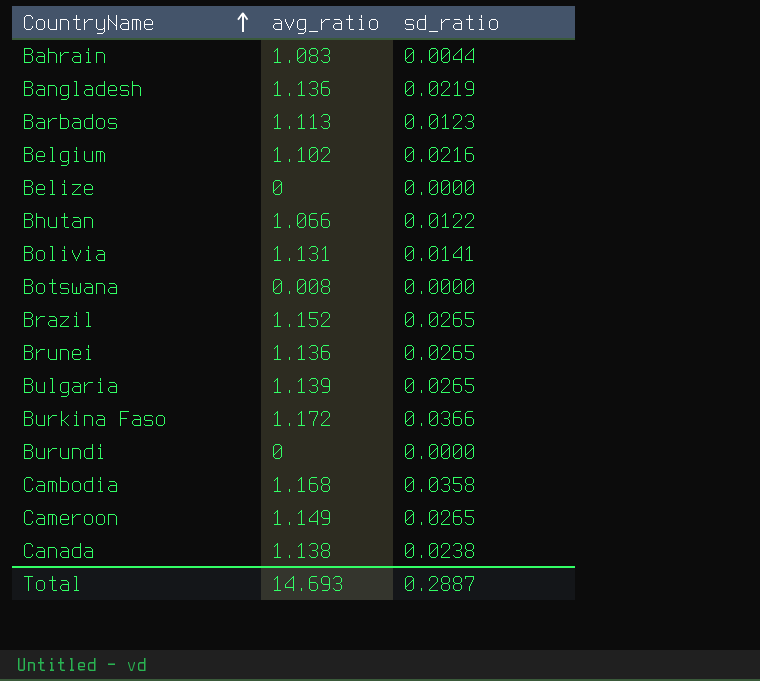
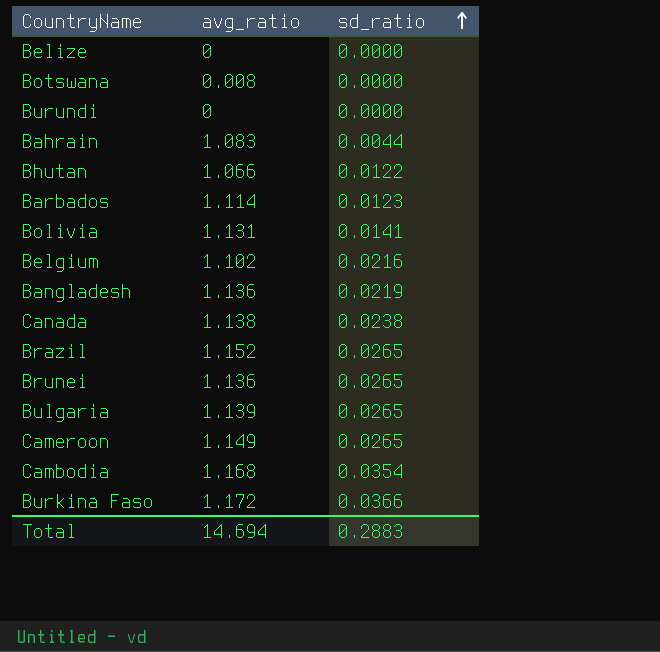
row order: CountryName ascending -> sd_ratio ascending
Barbados | avg_ratio: 1.113 -> 1.114
Cambodia | sd_ratio: 0.0358 -> 0.0354
Total | avg_ratio: 14.693 -> 14.694
Total | sd_ratio: 0.2887 -> 0.2883

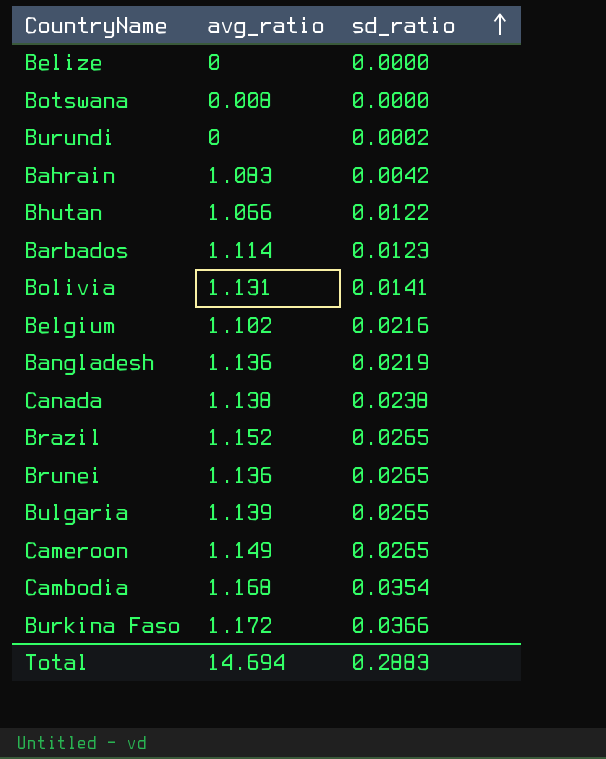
Burundi | sd_ratio: 0.0000 -> 0.0002
Bahrain | sd_ratio: 0.0044 -> 0.0042

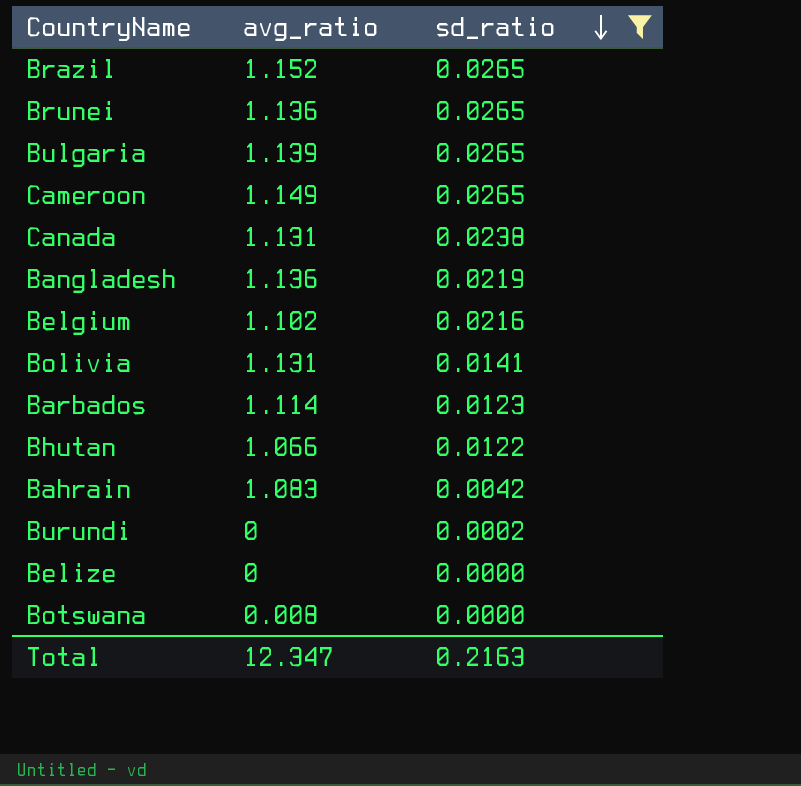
filter: none -> sd_ratio <= 0.0265
row order: sd_ratio ascending -> sd_ratio descending
Canada | avg_ratio: 1.138 -> 1.131
Total | avg_ratio: 14.694 -> 12.347
Total | sd_ratio: 0.2883 -> 0.2163

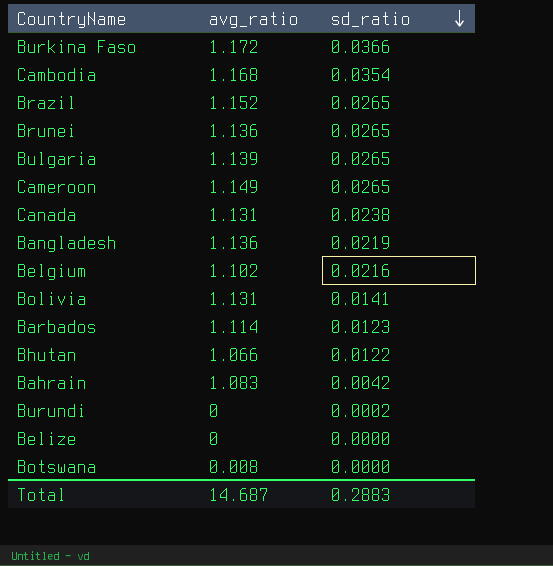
filter: sd_ratio <= 0.0265 -> none
Total | avg_ratio: 12.347 -> 14.687
Total | sd_ratio: 0.2163 -> 0.2883

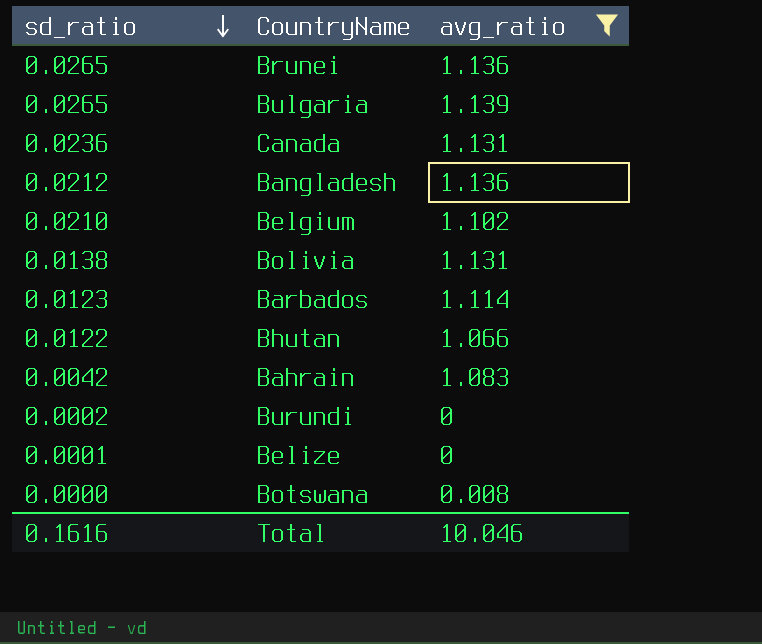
filter: none -> avg_ratio <= 1.139
column sd_ratio | position: 3 -> 1
Canada | sd_ratio: 0.0238 -> 0.0236
Bangladesh | sd_ratio: 0.0219 -> 0.0212
Belgium | sd_ratio: 0.0216 -> 0.0210
Bolivia | sd_ratio: 0.0141 -> 0.0138
Belize | sd_ratio: 0.0000 -> 0.0001
Total | sd_ratio: 0.2883 -> 0.1616
Total | avg_ratio: 14.687 -> 10.046

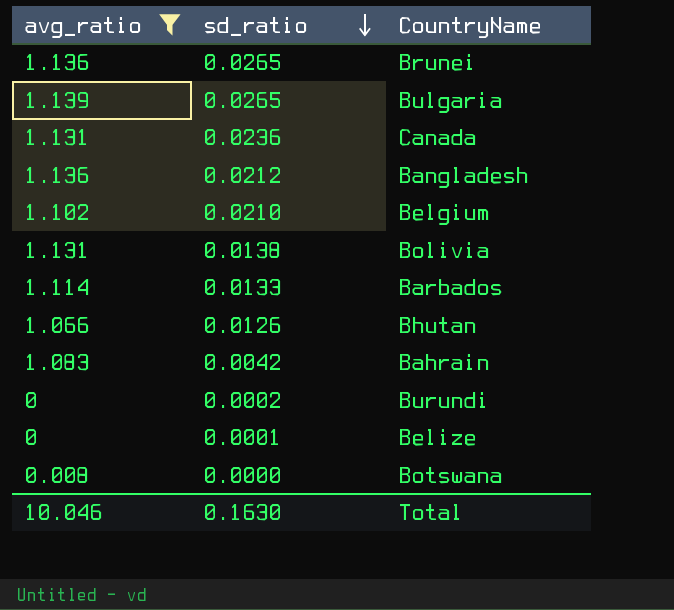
column avg_ratio | position: 3 -> 1
Barbados | sd_ratio: 0.0123 -> 0.0133
Bhutan | sd_ratio: 0.0122 -> 0.0126
Total | sd_ratio: 0.1616 -> 0.1630

